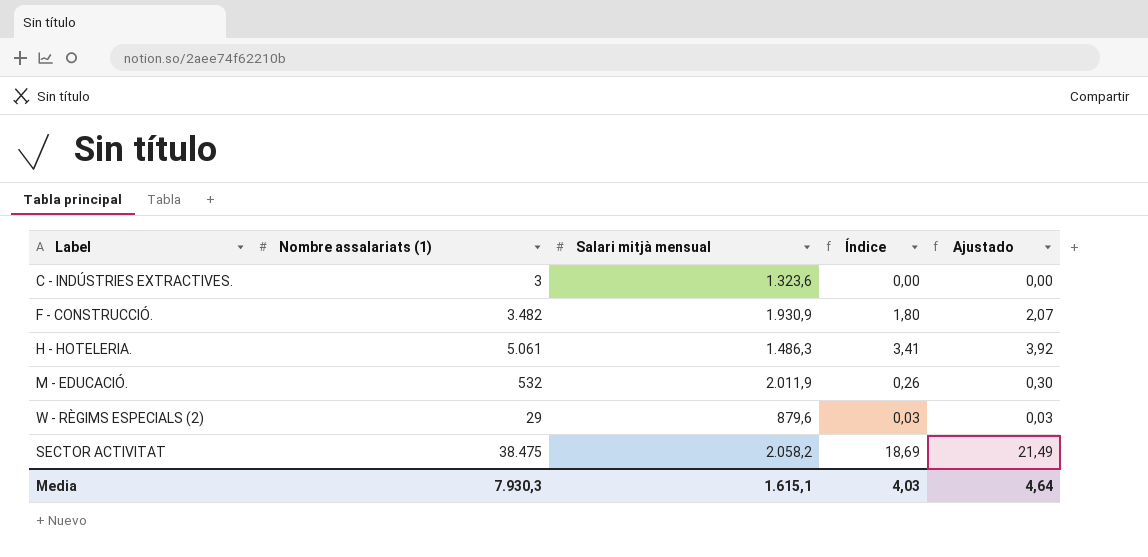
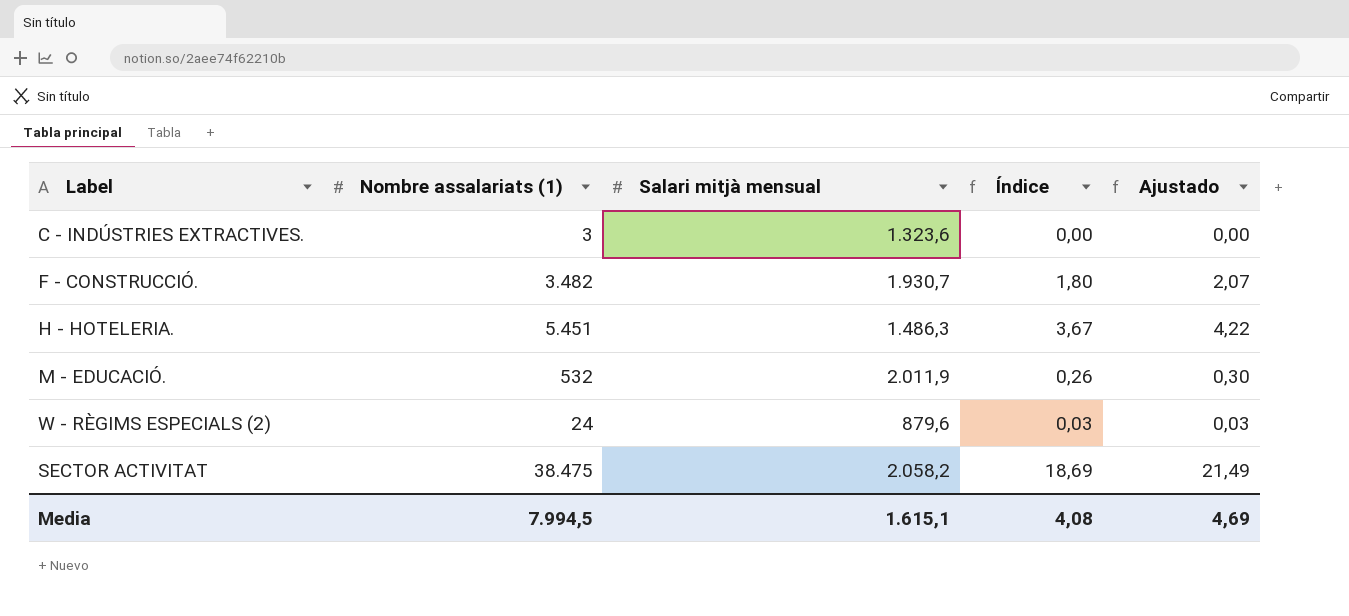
F - CONSTRUCCIÓ. | Salari mitjà mensual: 1.930,9 -> 1.930,7
H - HOTELERIA. | Nombre assalariats (1): 5.061 -> 5.451
H - HOTELERIA. | Índice: 3,41 -> 3,67
H - HOTELERIA. | Ajustado: 3,92 -> 4,22
W - RÈGIMS ESPECIALS (2) | Nombre assalariats (1): 29 -> 24
Media | Nombre assalariats (1): 7.930,3 -> 7.994,5
Media | Índice: 4,03 -> 4,08
Media | Ajustado: 4,64 -> 4,69

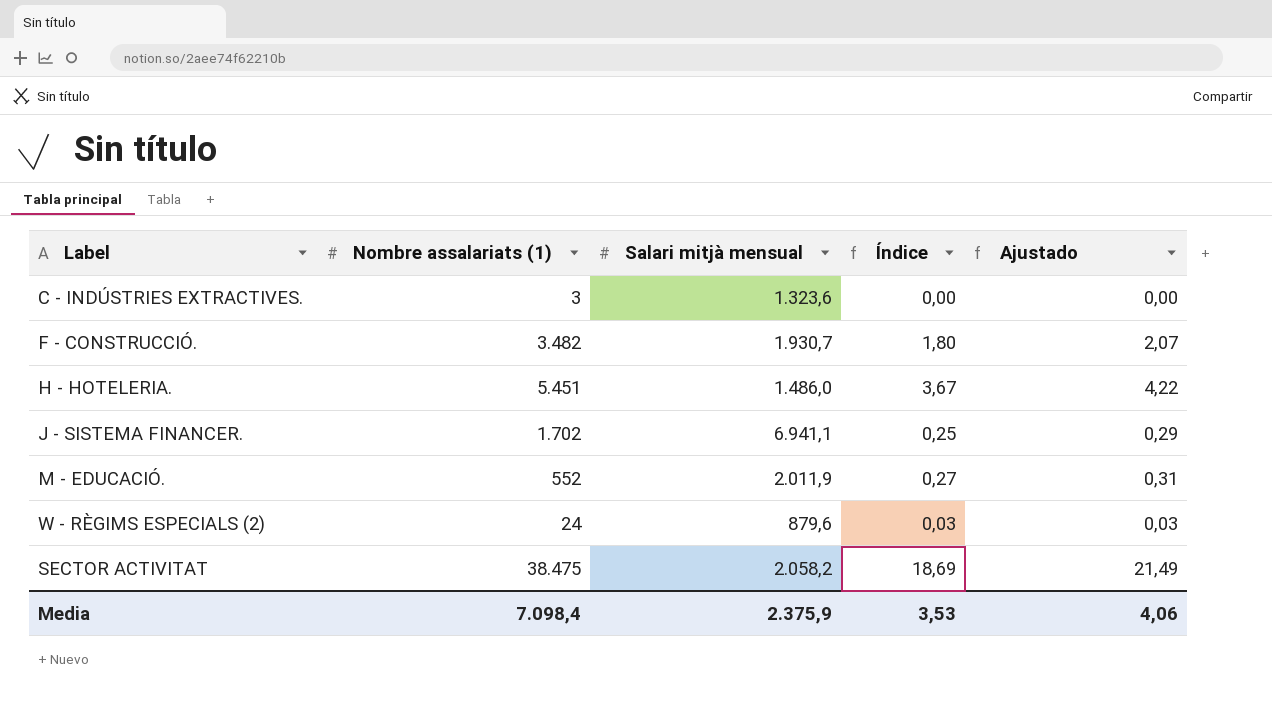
H - HOTELERIA. | Salari mitjà mensual: 1.486,3 -> 1.486,0
row J - SISTEMA FINANCER.: none -> 1.702 | 6.941,1 | 0,25 | 0,29
M - EDUCACIÓ. | Nombre assalariats (1): 532 -> 552
M - EDUCACIÓ. | Índice: 0,26 -> 0,27
M - EDUCACIÓ. | Ajustado: 0,30 -> 0,31
Media | Nombre assalariats (1): 7.994,5 -> 7.098,4
Media | Salari mitjà mensual: 1.615,1 -> 2.375,9
Media | Índice: 4,08 -> 3,53
Media | Ajustado: 4,69 -> 4,06

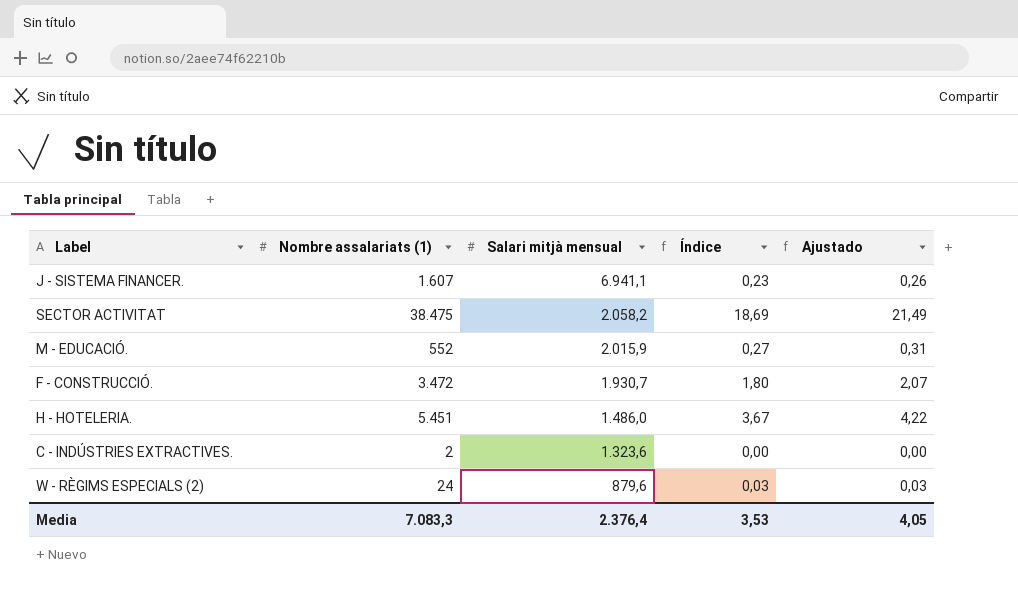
row order: none -> Salari mitjà mensual descending
J - SISTEMA FINANCER. | Nombre assalariats (1): 1.702 -> 1.607
J - SISTEMA FINANCER. | Índice: 0,25 -> 0,23
J - SISTEMA FINANCER. | Ajustado: 0,29 -> 0,26
M - EDUCACIÓ. | Salari mitjà mensual: 2.011,9 -> 2.015,9
F - CONSTRUCCIÓ. | Nombre assalariats (1): 3.482 -> 3.472
C - INDÚSTRIES EXTRACTIVES. | Nombre assalariats (1): 3 -> 2
Media | Nombre assalariats (1): 7.098,4 -> 7.083,3
Media | Salari mitjà mensual: 2.375,9 -> 2.376,4
Media | Ajustado: 4,06 -> 4,05

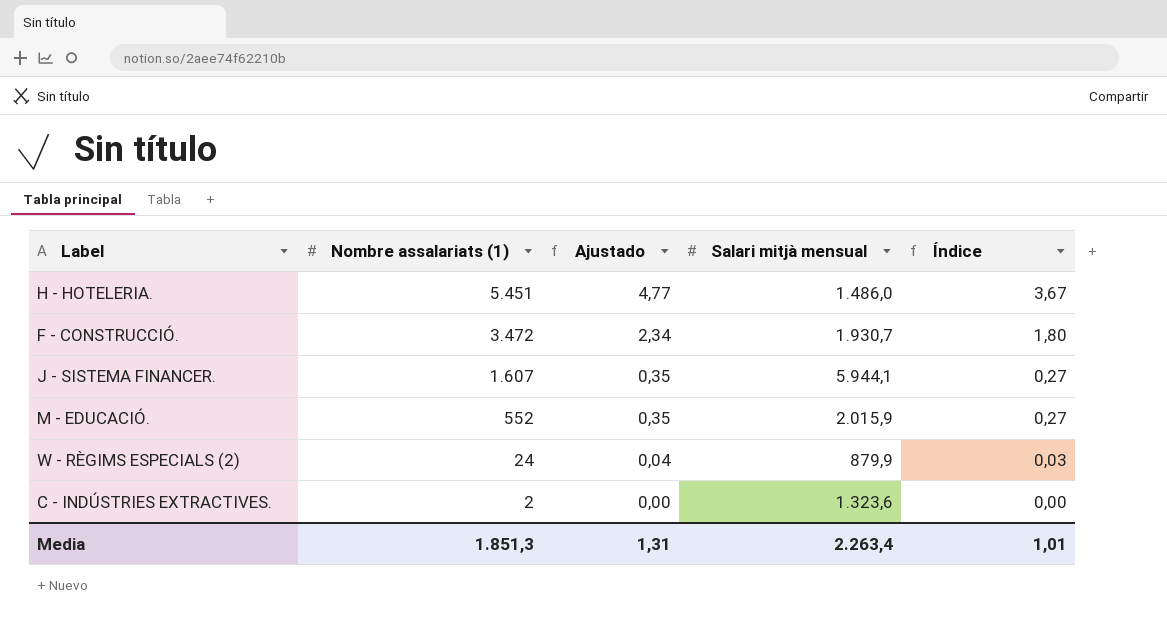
row order: Salari mitjà mensual descending -> Nombre assalariats (1) descending
column Ajustado | formula: [Índice] * 1,15 -> [Índice] * 1,3
column Ajustado | position: 5 -> 3
row SECTOR ACTIVITAT: 38.475 | 2.058,2 | 18,69 | 21,49 -> none
J - SISTEMA FINANCER. | Salari mitjà mensual: 6.941,1 -> 5.944,1
J - SISTEMA FINANCER. | Índice: 0,23 -> 0,27
W - RÈGIMS ESPECIALS (2) | Salari mitjà mensual: 879,6 -> 879,9
Media | Nombre assalariats (1): 7.083,3 -> 1.851,3
Media | Ajustado: 4,05 -> 1,31
Media | Salari mitjà mensual: 2.376,4 -> 2.263,4
Media | Índice: 3,53 -> 1,01

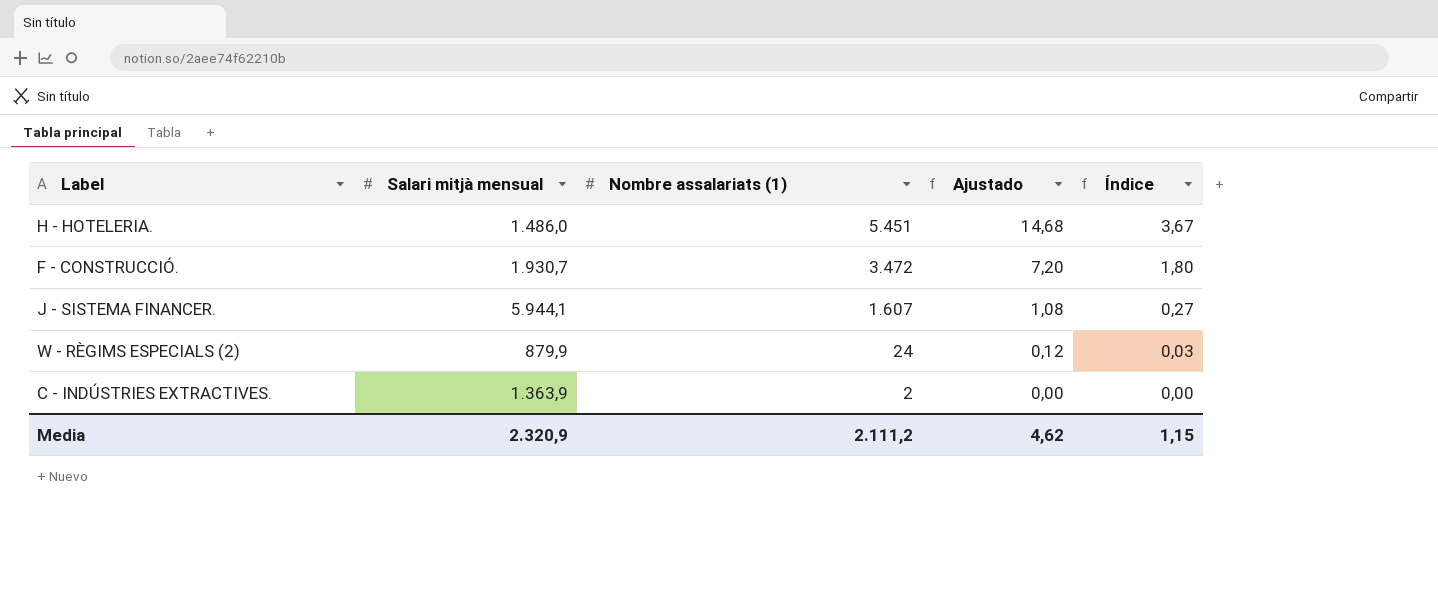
column Salari mitjà mensual | position: 4 -> 2
column Ajustado | formula: [Índice] * 1,3 -> [Índice] * 4
row M - EDUCACIÓ.: 552 | 0,35 | 2.015,9 | 0,27 -> none
C - INDÚSTRIES EXTRACTIVES. | Salari mitjà mensual: 1.323,6 -> 1.363,9
Media | Salari mitjà mensual: 2.263,4 -> 2.320,9
Media | Nombre assalariats (1): 1.851,3 -> 2.111,2
Media | Ajustado: 1,31 -> 4,62
Media | Índice: 1,01 -> 1,15

